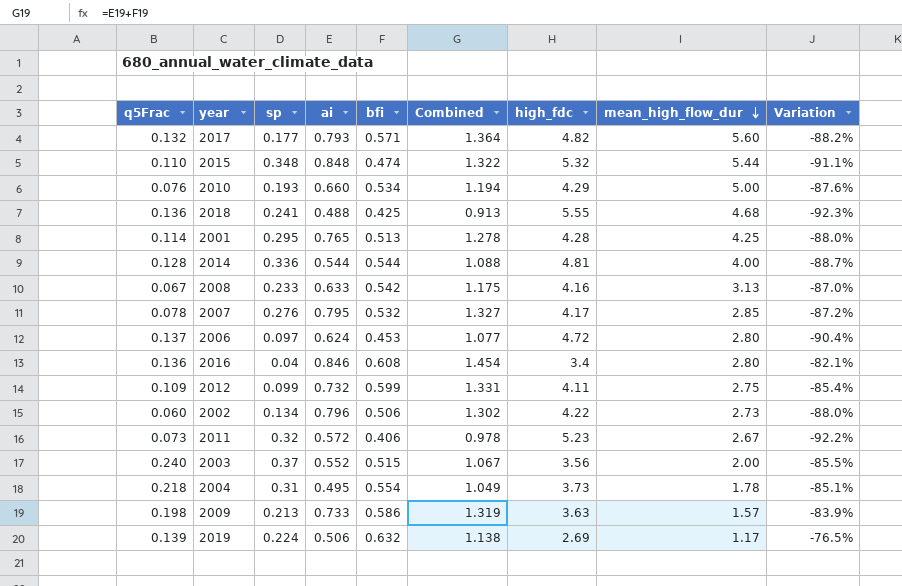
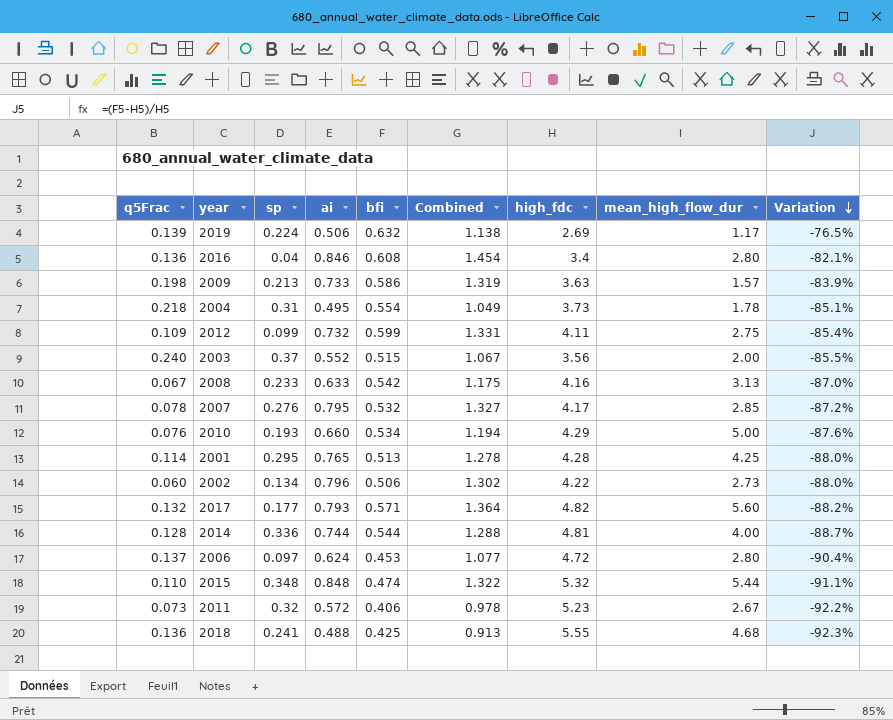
row order: mean_high_flow_dur descending -> Variation descending
2014 | ai: 0.544 -> 0.744
2014 | Combined: 1.088 -> 1.288

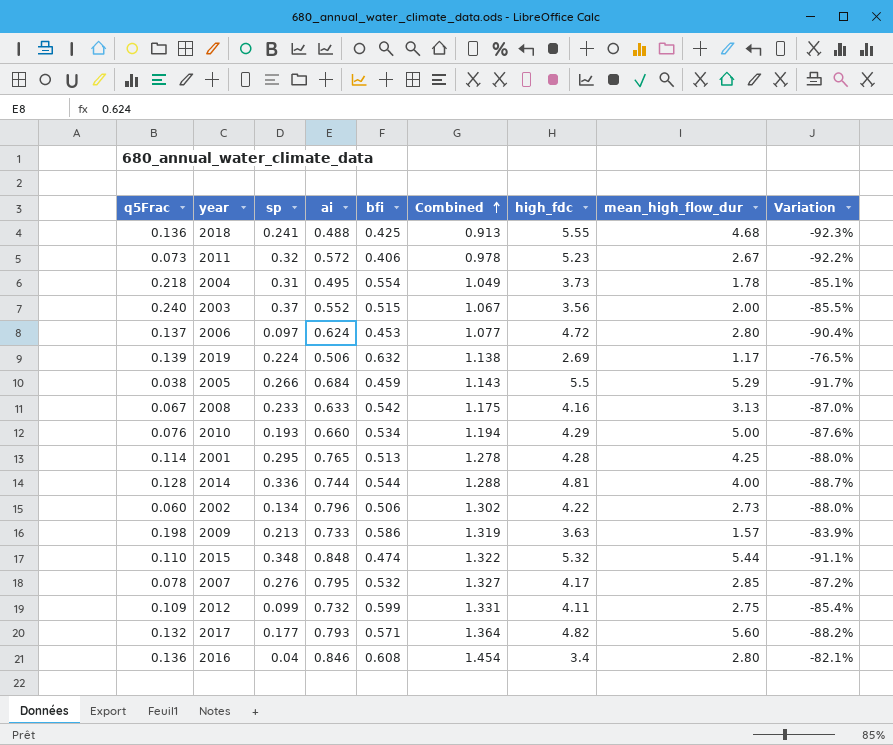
row order: Variation descending -> Combined ascending
row 2005: none -> 0.038 | 0.266 | 0.684 | 0.459 | 1.143 | 5.5 | 5.29 | -91.7%

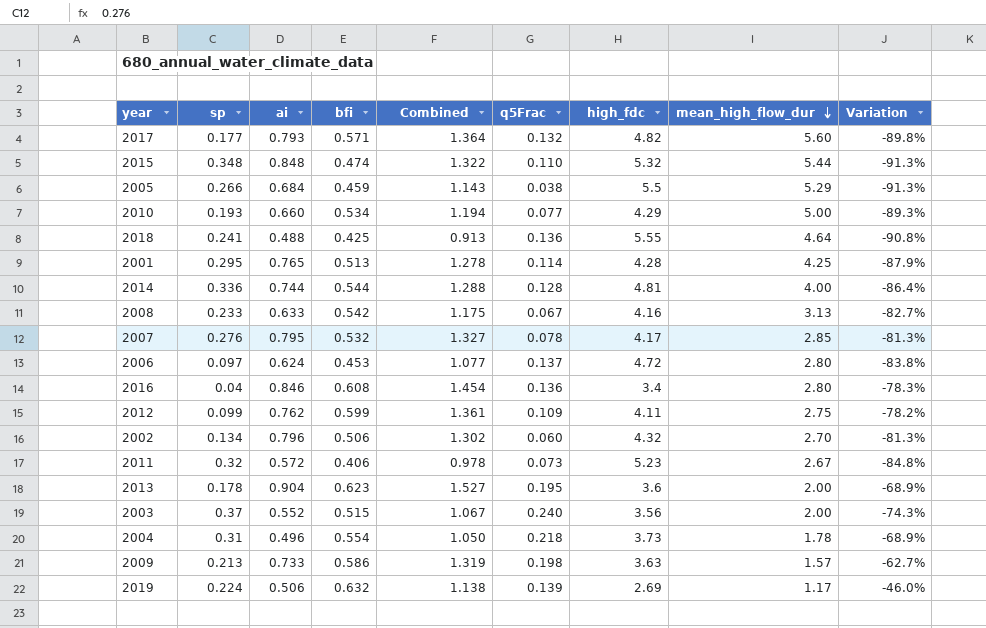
row order: Combined ascending -> mean_high_flow_dur descending
column q5Frac | position: 1 -> 6
column Variation | formula: ([bfi] - [high_fdc]) / [high_fdc] -> ([bfi] - [mean_high_flow_dur]) / [mean_high_flow_dur]
2010 | q5Frac: 0.076 -> 0.077
2018 | mean_high_flow_dur: 4.68 -> 4.64
2012 | ai: 0.732 -> 0.762
2012 | Combined: 1.331 -> 1.361
2002 | high_fdc: 4.22 -> 4.32
2002 | mean_high_flow_dur: 2.73 -> 2.70
row 2013: none -> 0.178 | 0.904 | 0.623 | 1.527 | 0.195 | 3.6 | 2.00 | -68.9%
2004 | ai: 0.495 -> 0.496
2004 | Combined: 1.049 -> 1.050

